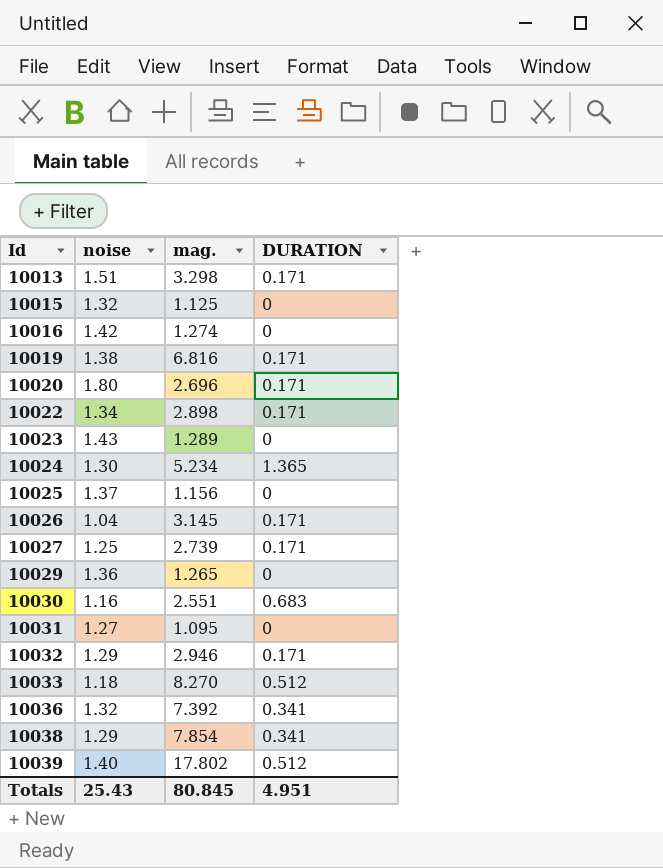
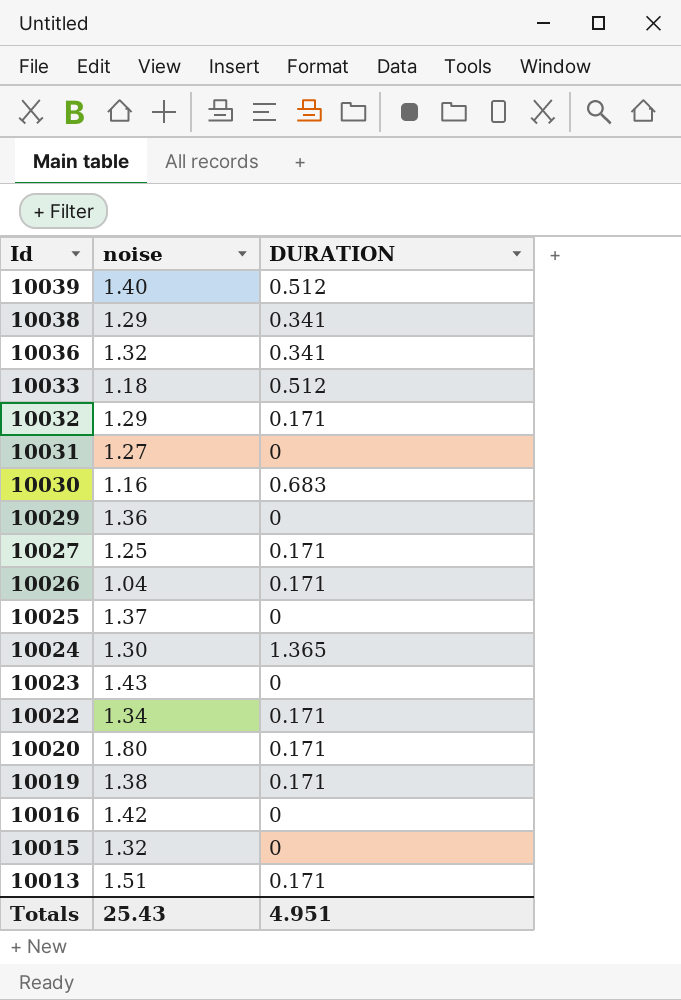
row order: Id ascending -> Id descending
column mag. | position: 3 -> none

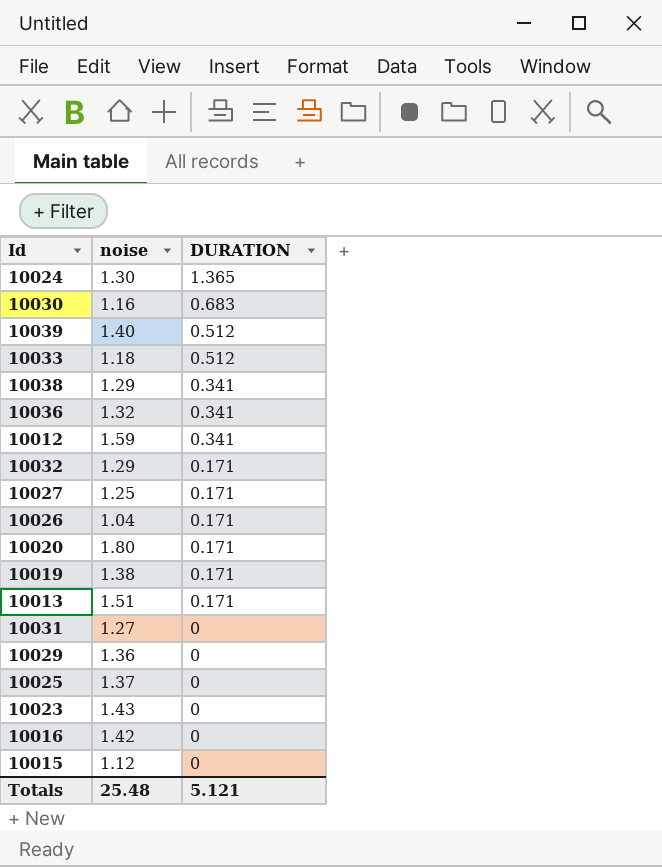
row order: Id descending -> DURATION descending
row 10022: 1.34 | 0.171 -> none
row 10012: none -> 1.59 | 0.341
10015 | noise: 1.32 -> 1.12
Totals | noise: 25.43 -> 25.48
Totals | DURATION: 4.951 -> 5.121

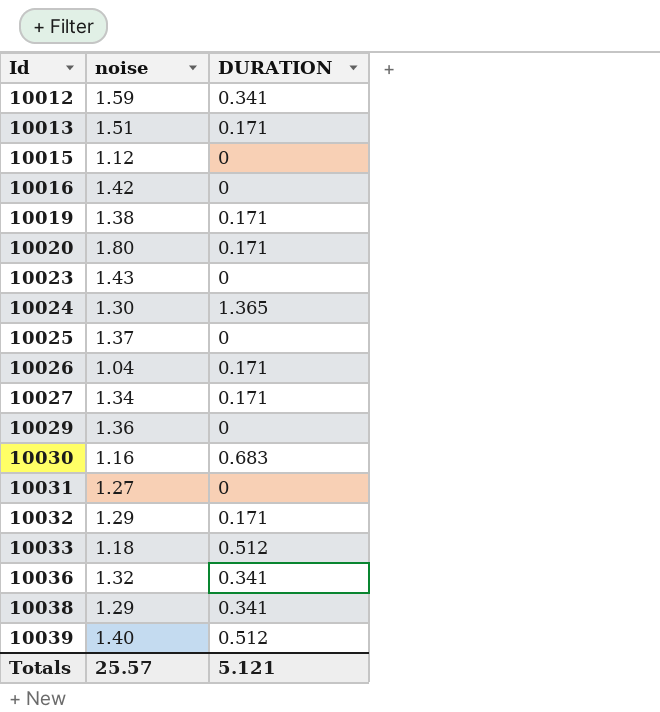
row order: DURATION descending -> Id ascending
10027 | noise: 1.25 -> 1.34
Totals | noise: 25.48 -> 25.57

